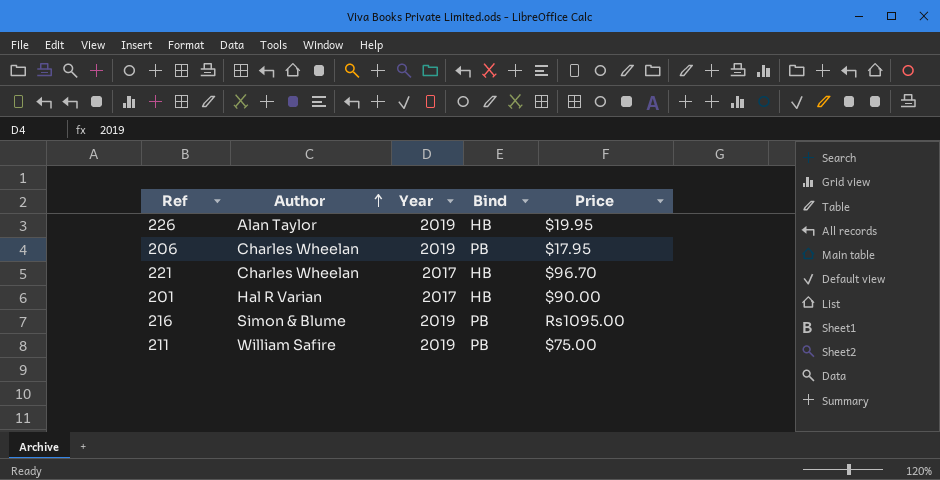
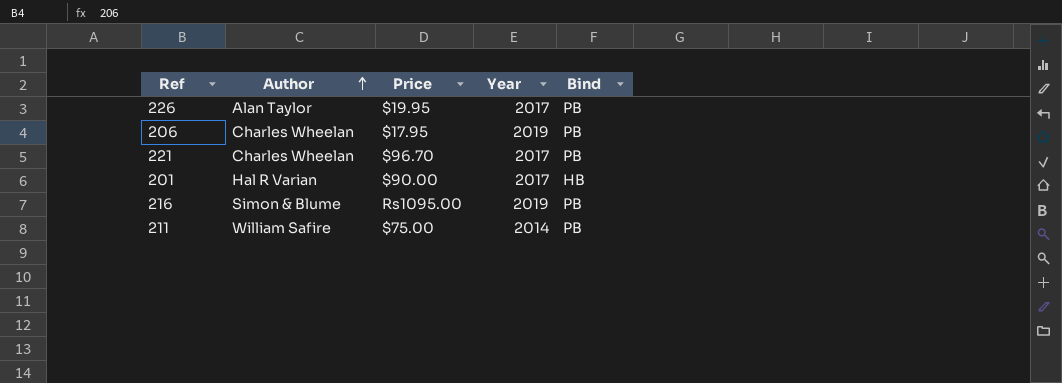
column Price | position: 5 -> 3
226 | Year: 2019 -> 2017
226 | Bind: HB -> PB
221 | Bind: HB -> PB
211 | Year: 2019 -> 2014

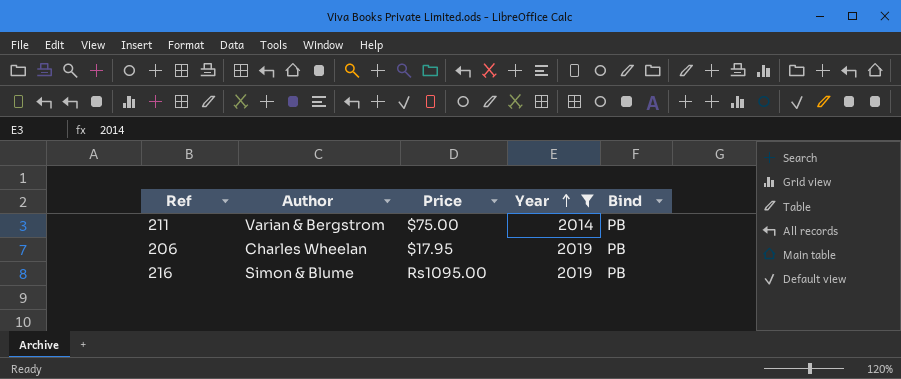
filter: none -> Year != 2017
row order: Author ascending -> Year ascending
211 | Author: William Safire -> Varian & Bergstrom

